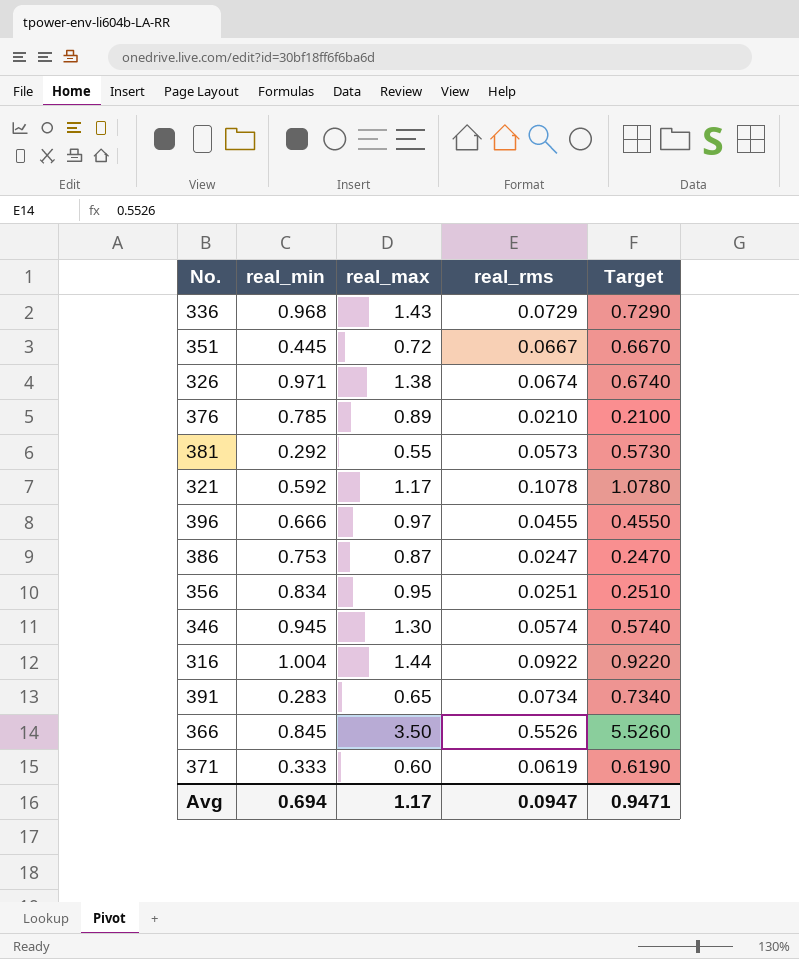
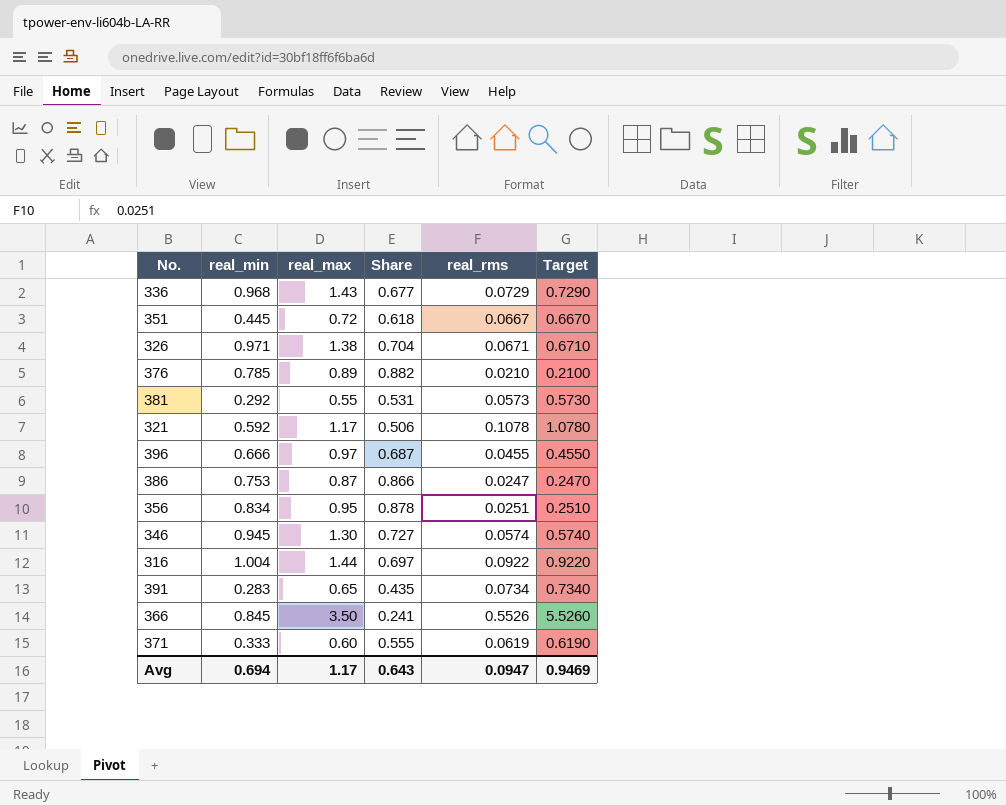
column Share | formula: none -> [real_min] / [real_max]
326 | real_rms: 0.0674 -> 0.0671
326 | Target: 0.6740 -> 0.6710
Avg | Target: 0.9471 -> 0.9469

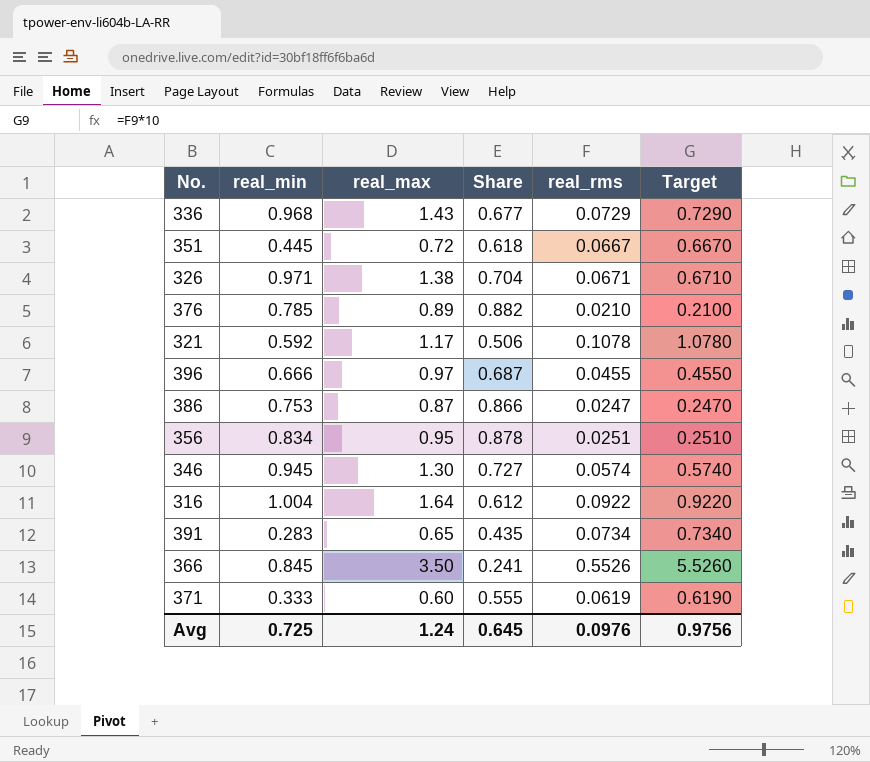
row 381: 0.292 | 0.55 | 0.531 | 0.0573 | 0.5730 -> none
316 | real_max: 1.44 -> 1.64
316 | Share: 0.697 -> 0.612
Avg | real_min: 0.694 -> 0.725
Avg | real_max: 1.17 -> 1.24
Avg | Share: 0.643 -> 0.645
Avg | real_rms: 0.0947 -> 0.0976
Avg | Target: 0.9469 -> 0.9756

